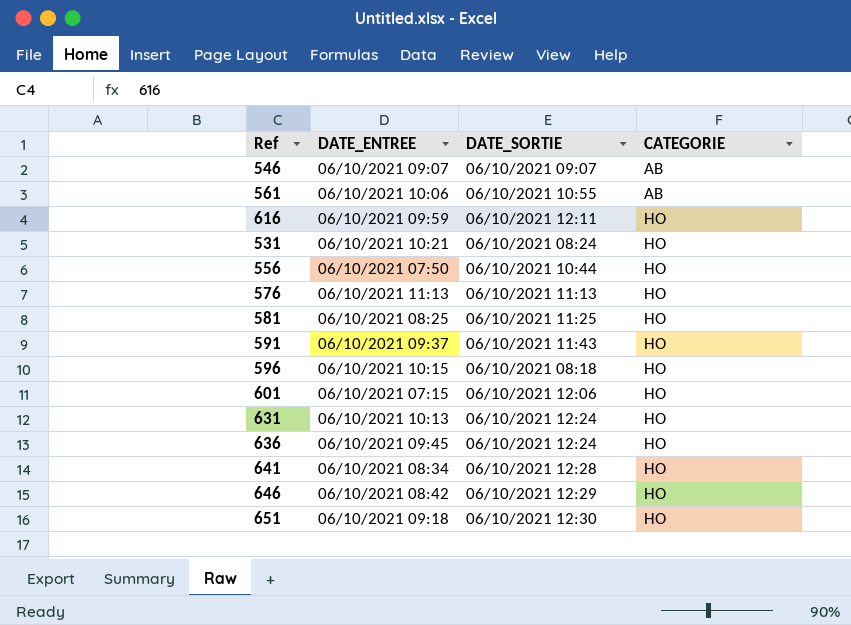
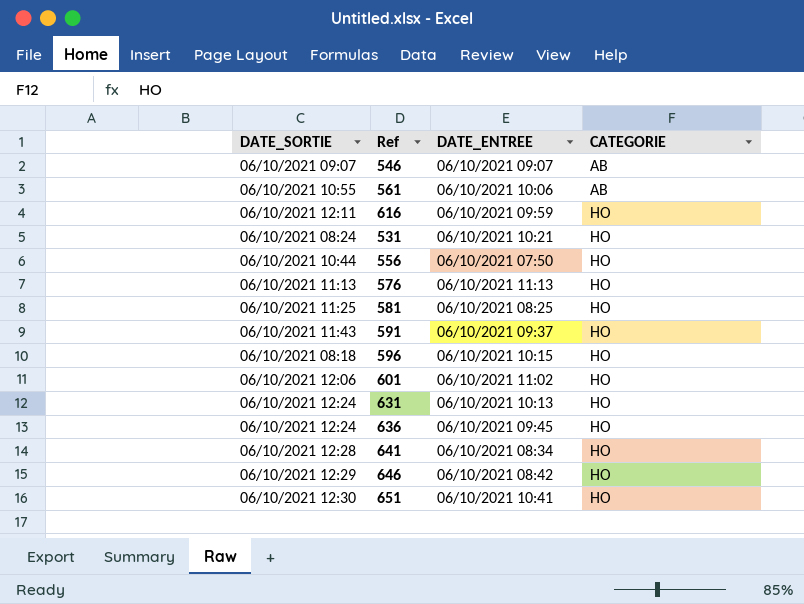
column DATE_SORTIE | position: 3 -> 1
601 | DATE_ENTREE: 06/10/2021 07:15 -> 06/10/2021 11:02
651 | DATE_ENTREE: 06/10/2021 09:18 -> 06/10/2021 10:41

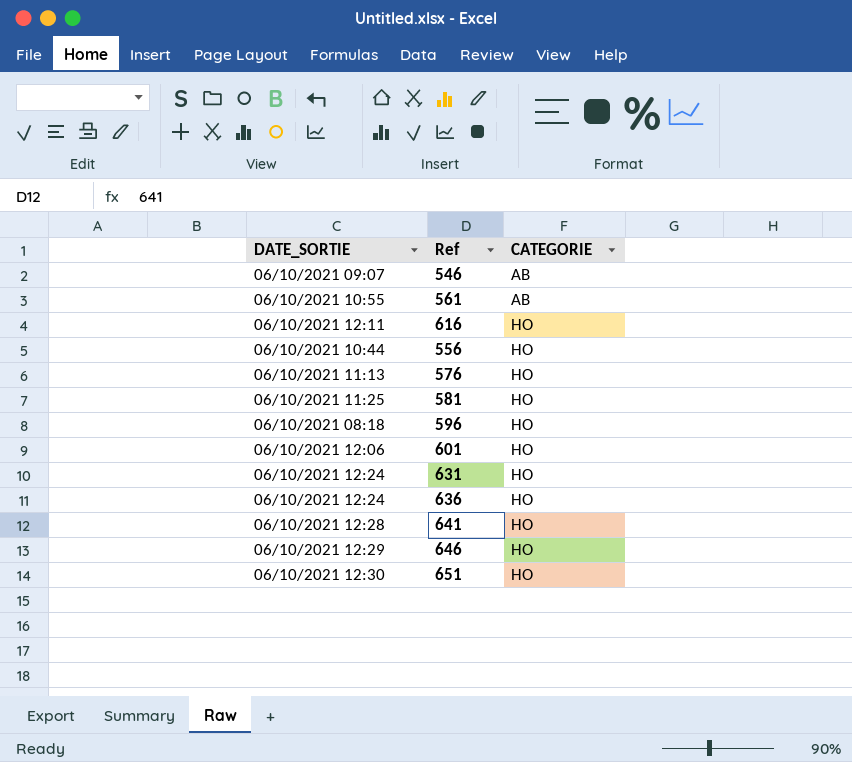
column DATE_ENTREE | position: 3 -> none
row 531: 06/10/2021 08:24 | 06/10/2021 10:21 | HO -> none
row 591: 06/10/2021 11:43 | 06/10/2021 09:37 | HO -> none

